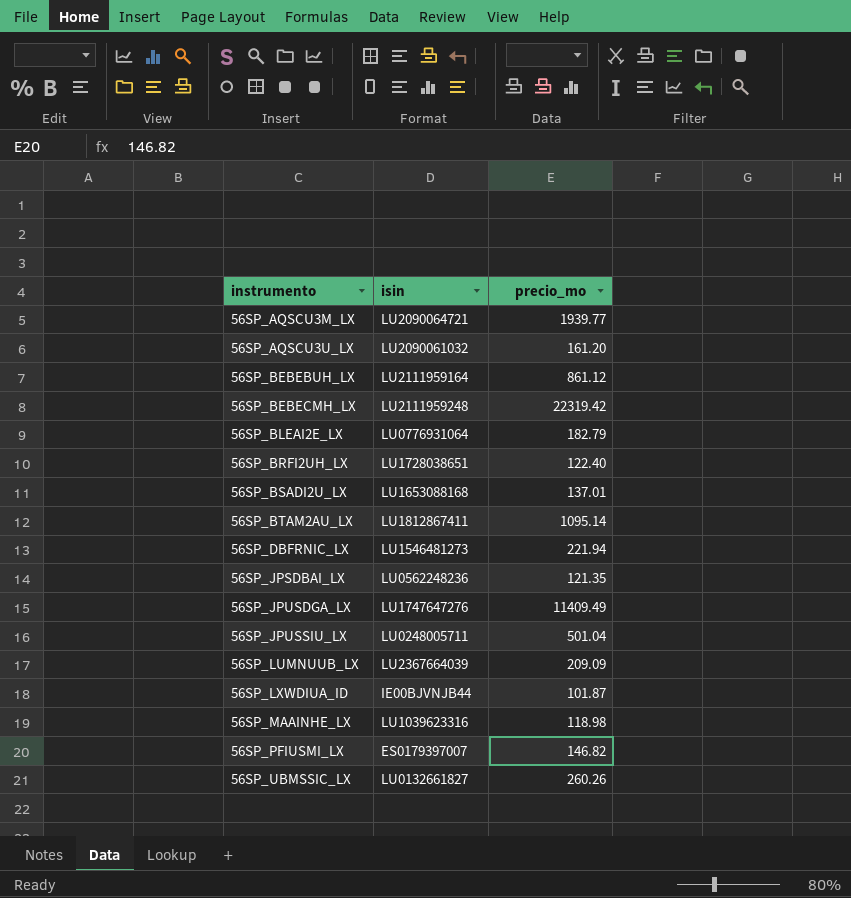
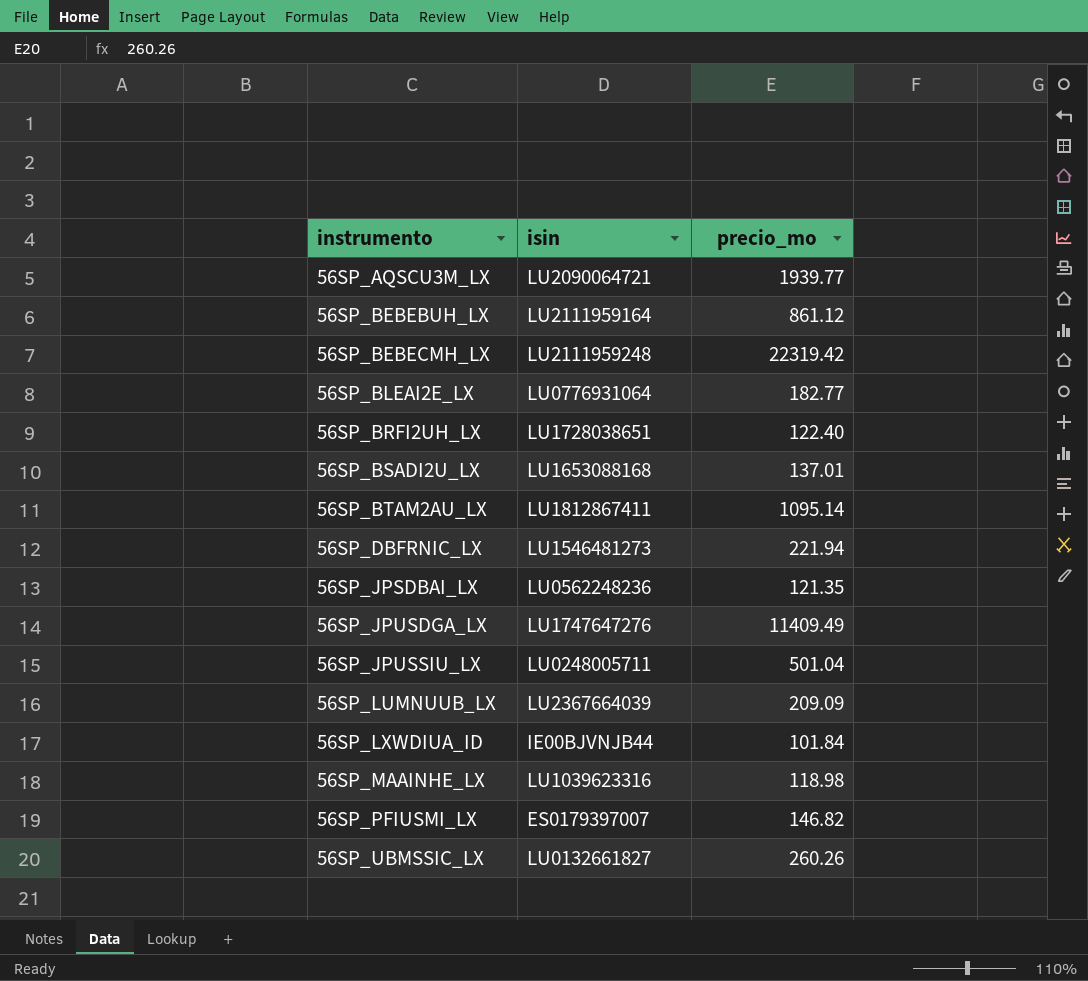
row 56SP_AQSCU3U_LX: LU2090061032 | 161.20 -> none
56SP_BLEAI2E_LX | precio_mo: 182.79 -> 182.77
56SP_LXWDIUA_ID | precio_mo: 101.87 -> 101.84

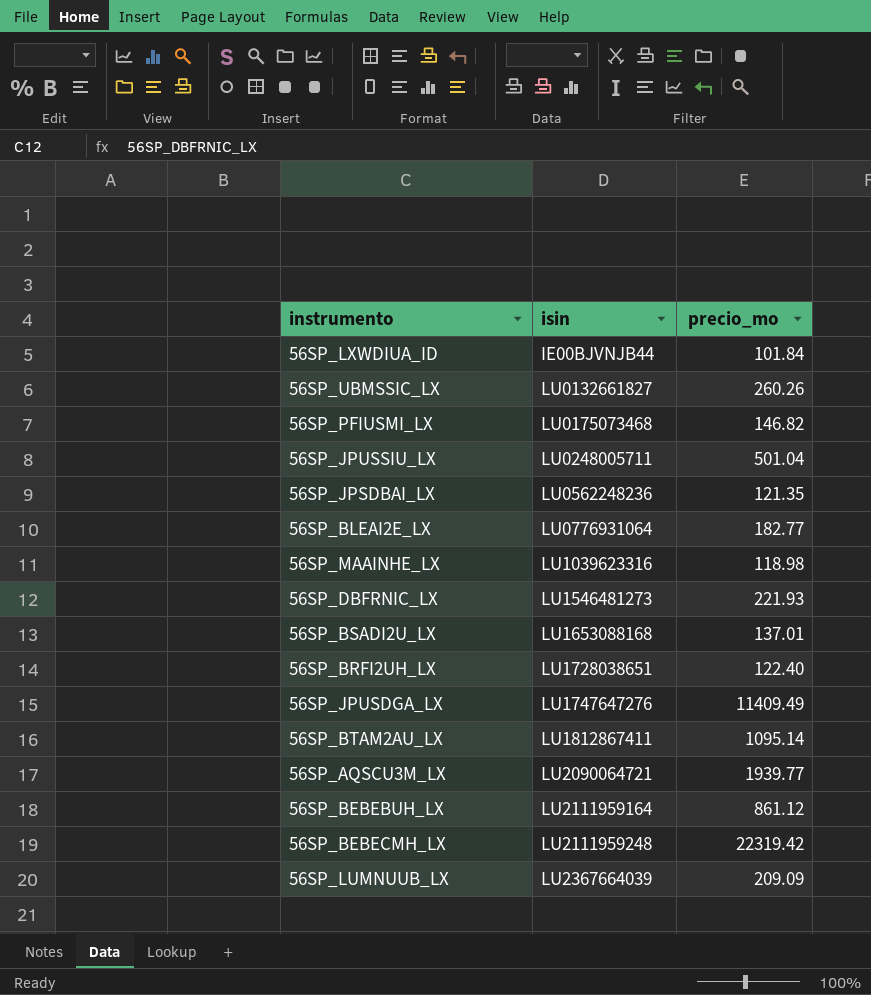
row order: instrumento ascending -> isin ascending
56SP_PFIUSMI_LX | isin: ES0179397007 -> LU0175073468
56SP_DBFRNIC_LX | precio_mo: 221.94 -> 221.93

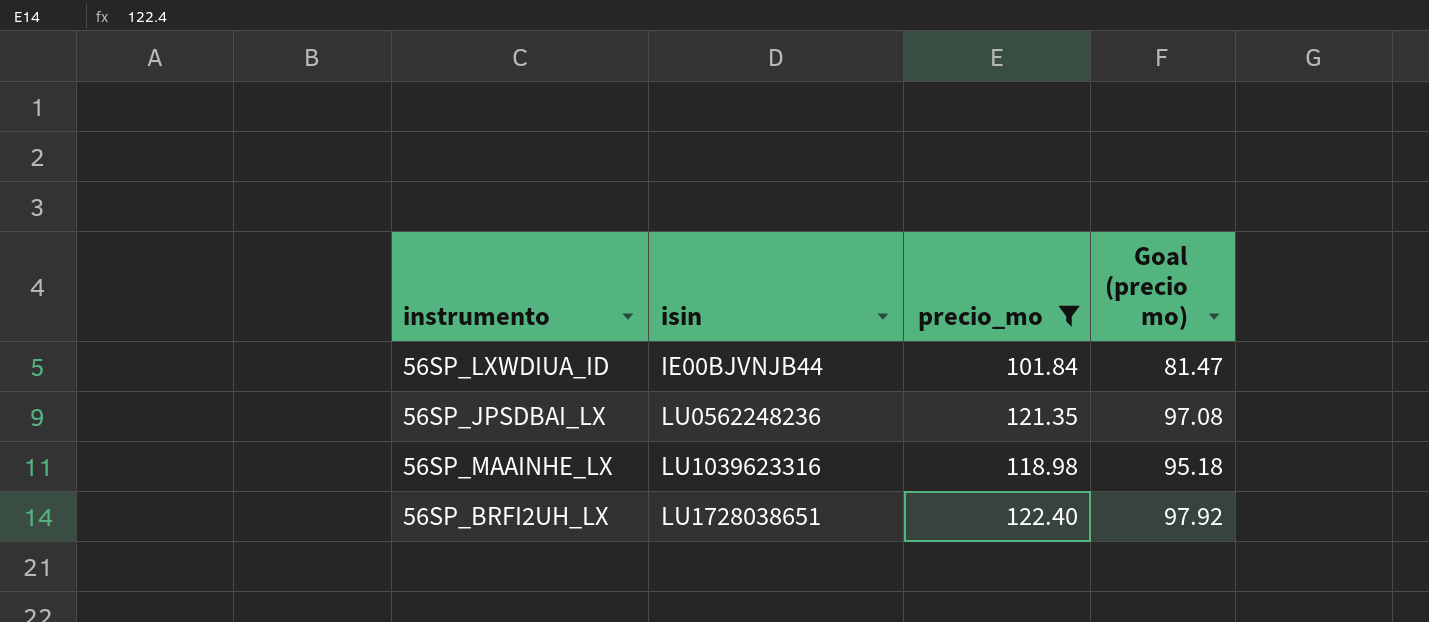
filter: none -> precio_mo <= 122.40
column Goal (precio mo) | formula: none -> [precio_mo] * 0.8

